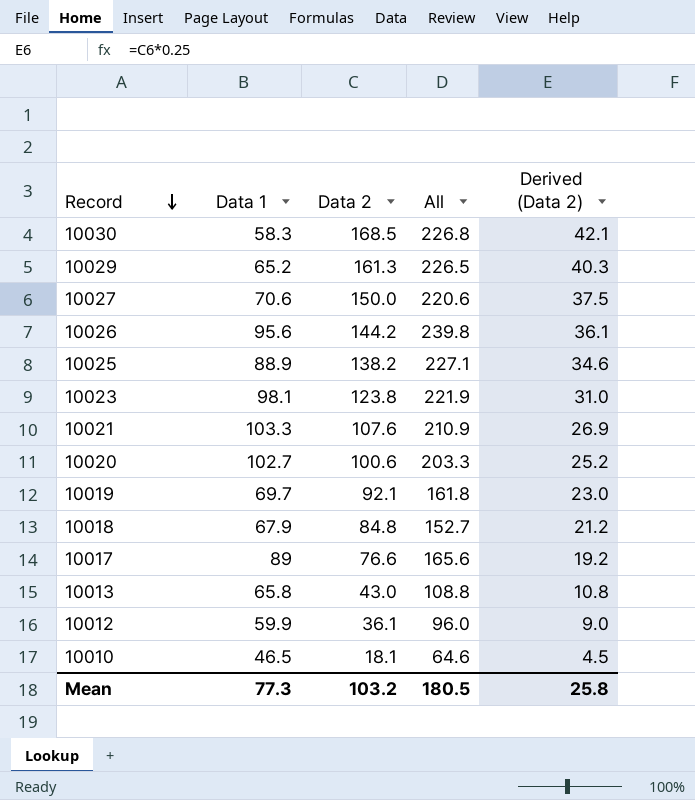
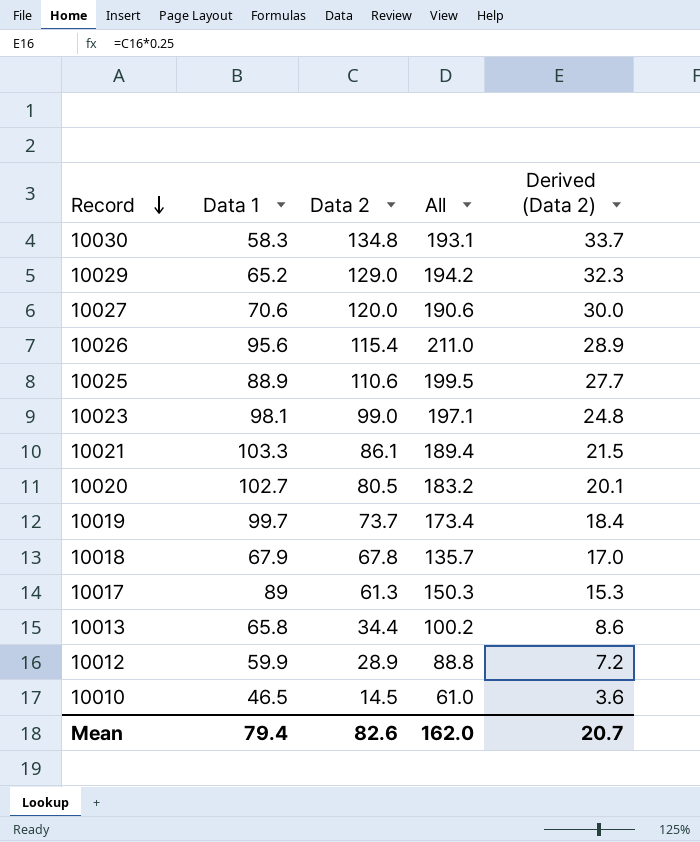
10030 | Data 2: 168.5 -> 134.8
10030 | All: 226.8 -> 193.1
10030 | Derived (Data 2): 42.1 -> 33.7
10029 | Data 2: 161.3 -> 129.0
10029 | All: 226.5 -> 194.2
10029 | Derived (Data 2): 40.3 -> 32.3
10027 | Data 2: 150.0 -> 120.0
10027 | All: 220.6 -> 190.6
10027 | Derived (Data 2): 37.5 -> 30.0
10026 | Data 2: 144.2 -> 115.4
10026 | All: 239.8 -> 211.0
10026 | Derived (Data 2): 36.1 -> 28.9
10025 | Data 2: 138.2 -> 110.6
10025 | All: 227.1 -> 199.5
10025 | Derived (Data 2): 34.6 -> 27.7
10023 | Data 2: 123.8 -> 99.0
10023 | All: 221.9 -> 197.1
10023 | Derived (Data 2): 31.0 -> 24.8
10021 | Data 2: 107.6 -> 86.1
10021 | All: 210.9 -> 189.4
10021 | Derived (Data 2): 26.9 -> 21.5
10020 | Data 2: 100.6 -> 80.5
10020 | All: 203.3 -> 183.2
10020 | Derived (Data 2): 25.2 -> 20.1
10019 | Data 1: 69.7 -> 99.7
10019 | Data 2: 92.1 -> 73.7
10019 | All: 161.8 -> 173.4
10019 | Derived (Data 2): 23.0 -> 18.4
10018 | Data 2: 84.8 -> 67.8
10018 | All: 152.7 -> 135.7
10018 | Derived (Data 2): 21.2 -> 17.0
10017 | Data 2: 76.6 -> 61.3
10017 | All: 165.6 -> 150.3
10017 | Derived (Data 2): 19.2 -> 15.3
10013 | Data 2: 43.0 -> 34.4
10013 | All: 108.8 -> 100.2
10013 | Derived (Data 2): 10.8 -> 8.6
10012 | Data 2: 36.1 -> 28.9
10012 | All: 96.0 -> 88.8
10012 | Derived (Data 2): 9.0 -> 7.2
10010 | Data 2: 18.1 -> 14.5
10010 | All: 64.6 -> 61.0
10010 | Derived (Data 2): 4.5 -> 3.6
Mean | Data 1: 77.3 -> 79.4
Mean | Data 2: 103.2 -> 82.6
Mean | All: 180.5 -> 162.0
Mean | Derived (Data 2): 25.8 -> 20.7

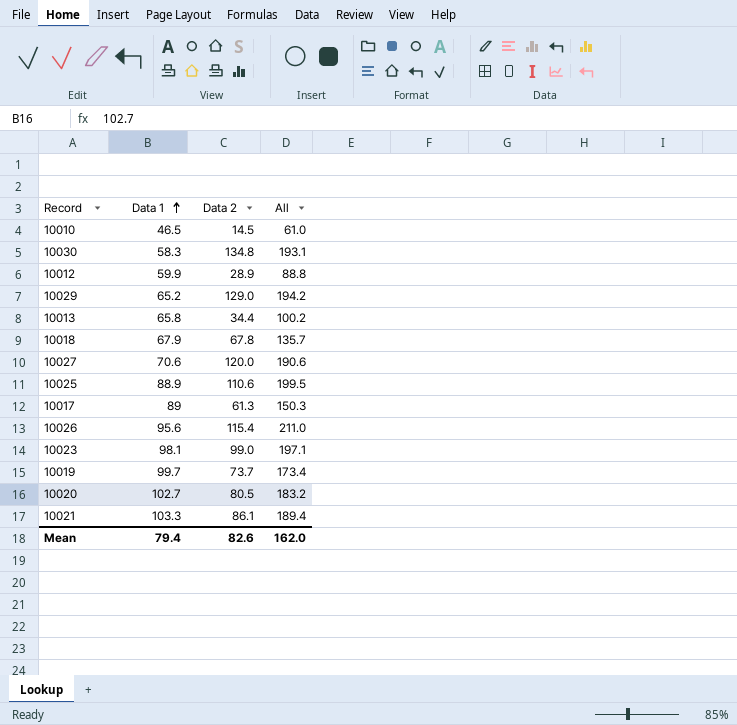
row order: Record descending -> Data 1 ascending
column Derived (Data 2) | formula: [Data 2] * 0.25 -> none

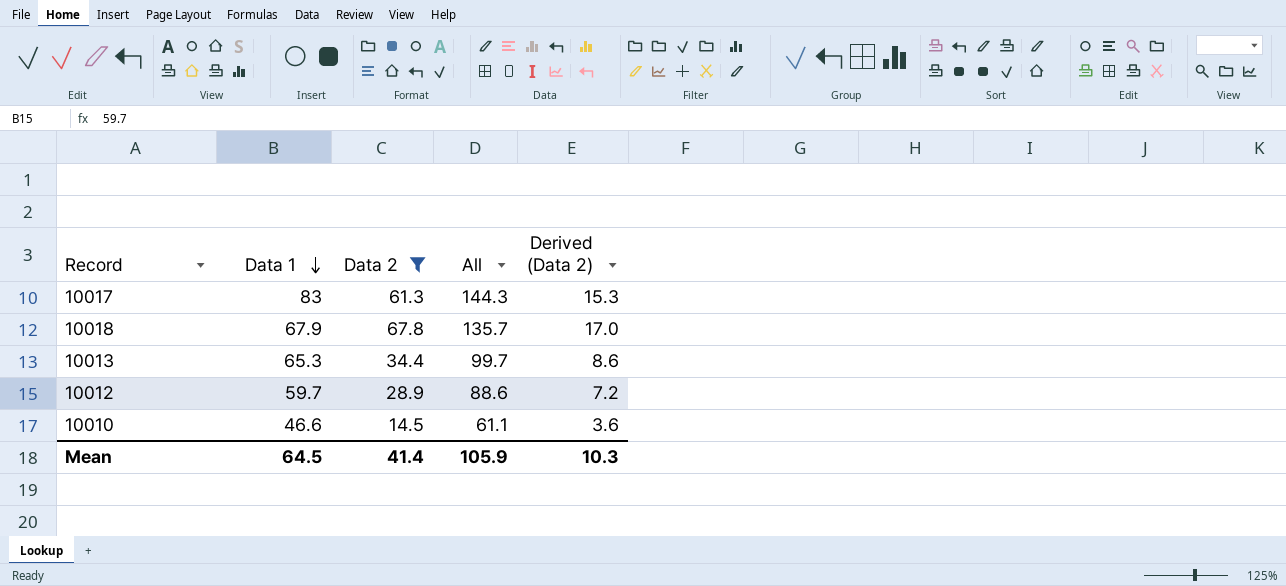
filter: none -> Data 2 <= 67.8
row order: Data 1 ascending -> Data 1 descending
column Derived (Data 2) | formula: none -> [Data 2] * 0.25
10017 | Data 1: 89 -> 83
10017 | All: 150.3 -> 144.3
10013 | Data 1: 65.8 -> 65.3
10013 | All: 100.2 -> 99.7
10012 | Data 1: 59.9 -> 59.7
10012 | All: 88.8 -> 88.6
10010 | Data 1: 46.5 -> 46.6
10010 | All: 61.0 -> 61.1
Mean | Data 1: 79.4 -> 64.5
Mean | Data 2: 82.6 -> 41.4
Mean | All: 162.0 -> 105.9

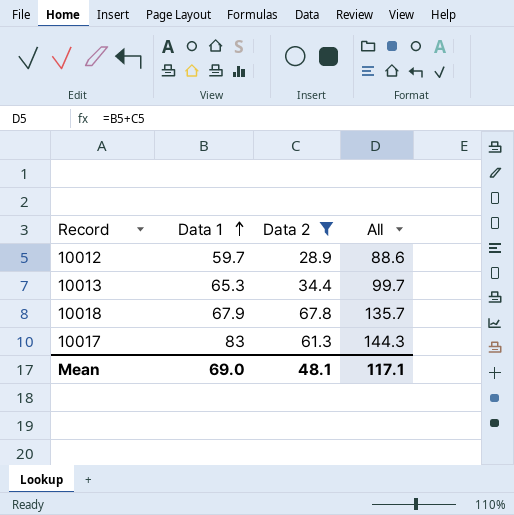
row order: Data 1 descending -> Data 1 ascending
column Derived (Data 2) | formula: [Data 2] * 0.25 -> none
row 10010: 46.6 | 14.5 | 61.1 | 3.6 -> none
Mean | Data 1: 64.5 -> 69.0
Mean | Data 2: 41.4 -> 48.1
Mean | All: 105.9 -> 117.1

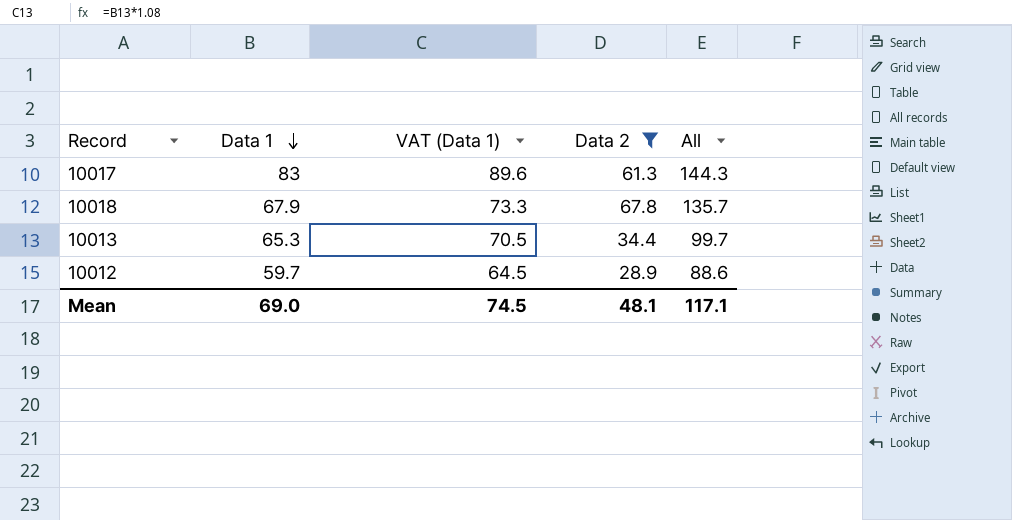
row order: Data 1 ascending -> Data 1 descending
column VAT (Data 1) | formula: none -> [Data 1] * 1.08

